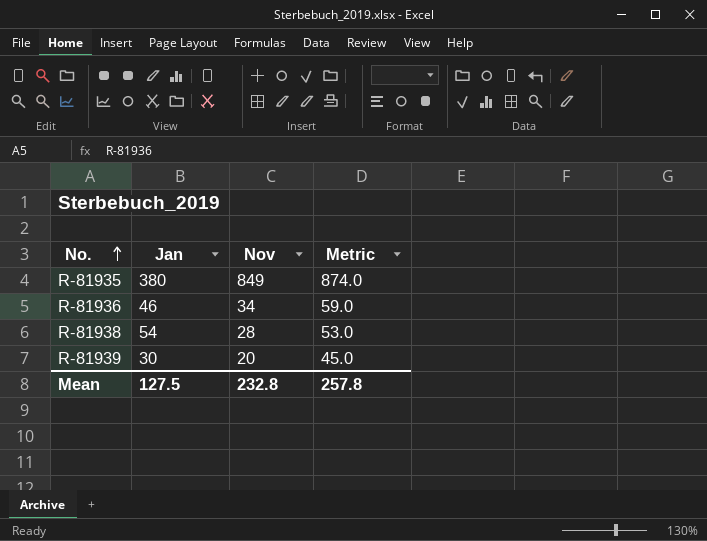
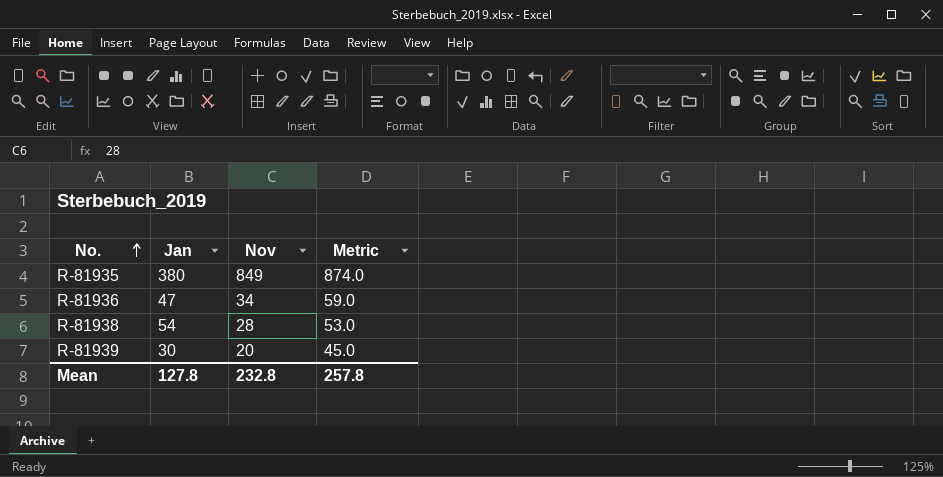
R-81936 | Jan: 46 -> 47
Mean | Jan: 127.5 -> 127.8

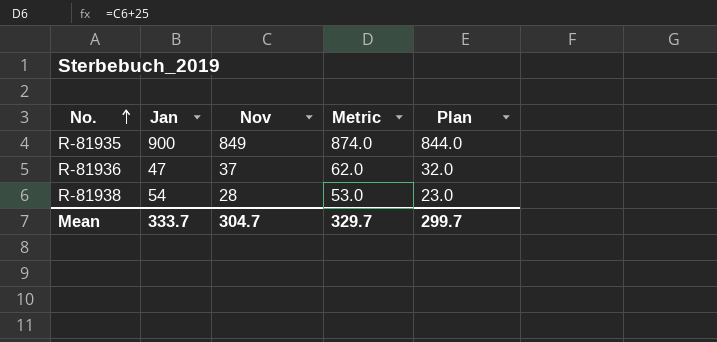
column Plan | formula: none -> [Nov] - 5
row R-81939: 30 | 20 | 45.0 -> none
R-81935 | Jan: 380 -> 900
R-81936 | Nov: 34 -> 37
R-81936 | Metric: 59.0 -> 62.0
Mean | Jan: 127.8 -> 333.7
Mean | Nov: 232.8 -> 304.7
Mean | Metric: 257.8 -> 329.7

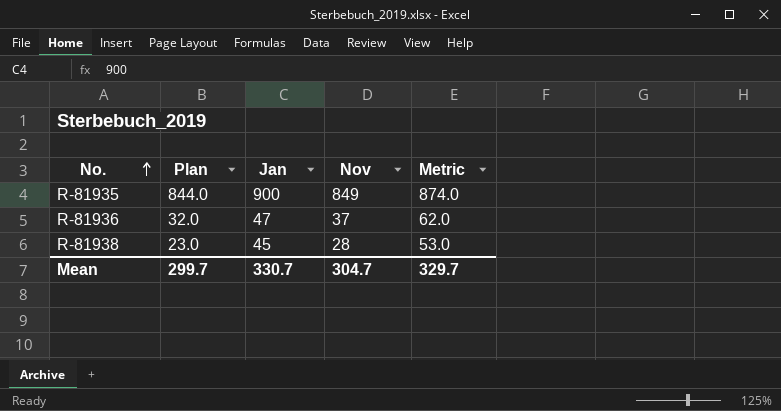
column Plan | position: 5 -> 2
R-81938 | Jan: 54 -> 45
Mean | Jan: 333.7 -> 330.7

